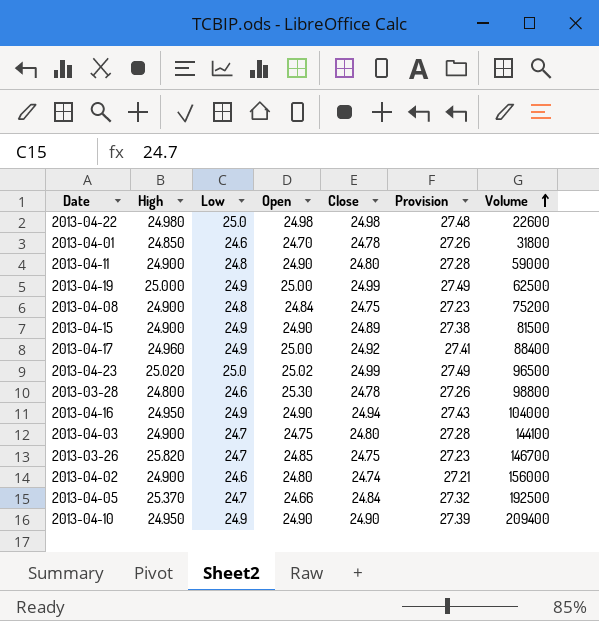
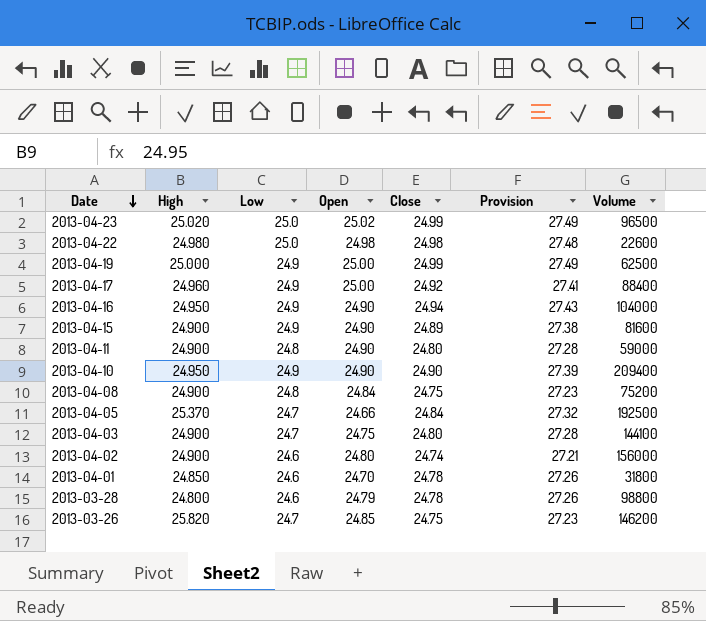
row order: Volume ascending -> Date descending
2013-04-15 | Volume: 81500 -> 81600
2013-03-28 | Open: 25.30 -> 24.79
2013-03-26 | Volume: 146700 -> 146200

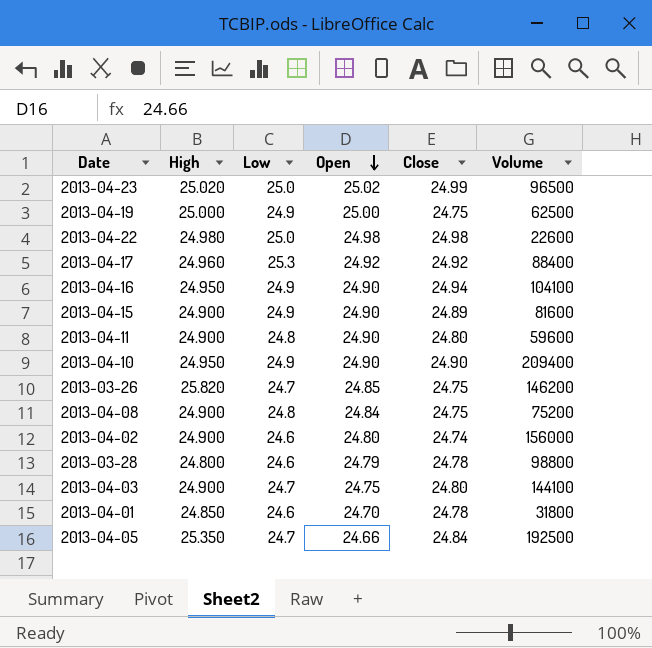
row order: Date descending -> Open descending
column Provision | formula: [Close] * 1.1 -> none
2013-04-19 | Close: 24.99 -> 24.75
2013-04-17 | Low: 24.9 -> 25.3
2013-04-17 | Open: 25.00 -> 24.92
2013-04-16 | Volume: 104000 -> 104100
2013-04-11 | Volume: 59000 -> 59600
2013-04-05 | High: 25.370 -> 25.350

